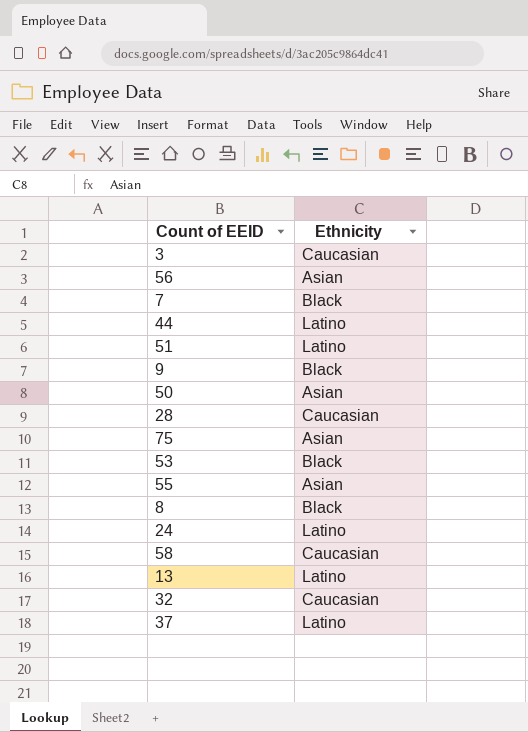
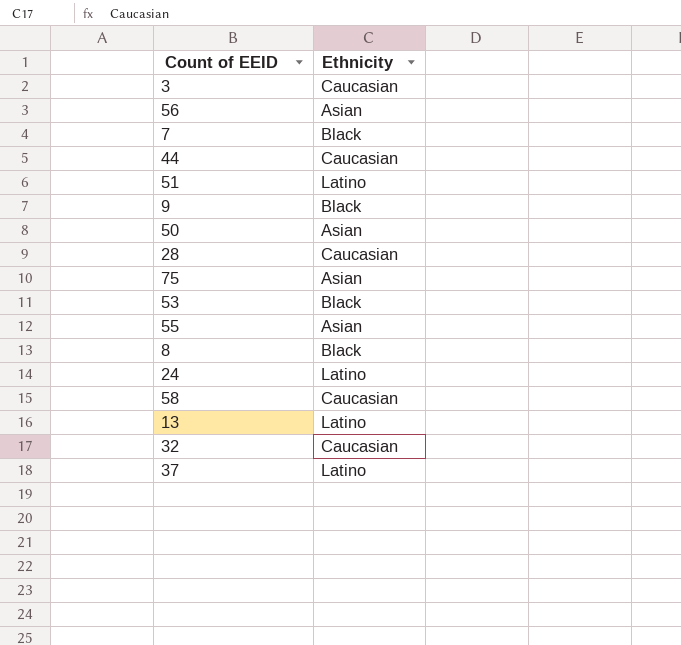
44 | Ethnicity: Latino -> Caucasian

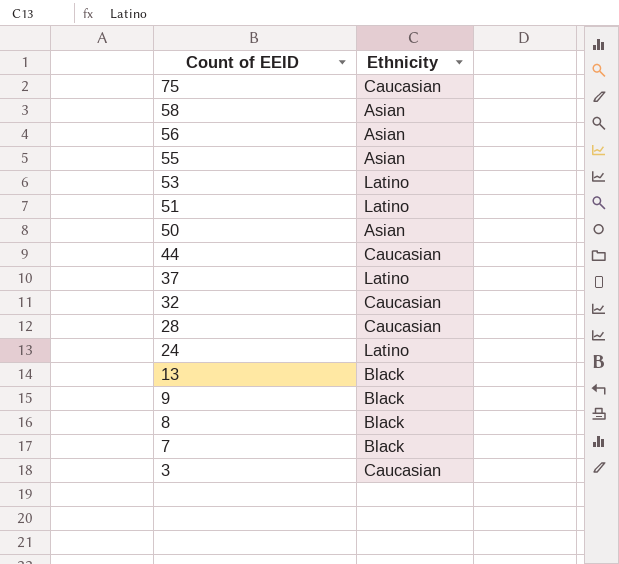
row order: none -> Count of EEID descending
75 | Ethnicity: Asian -> Caucasian
58 | Ethnicity: Caucasian -> Asian
53 | Ethnicity: Black -> Latino
13 | Ethnicity: Latino -> Black

